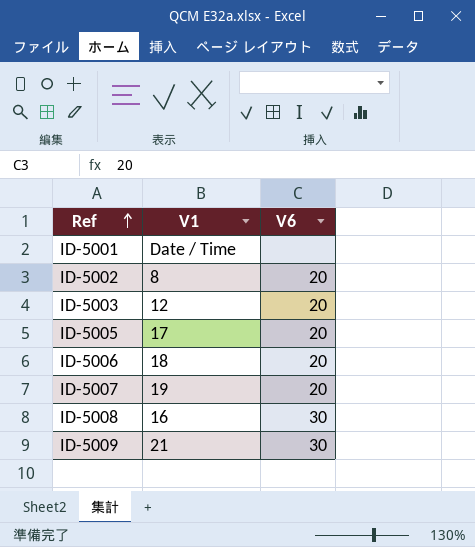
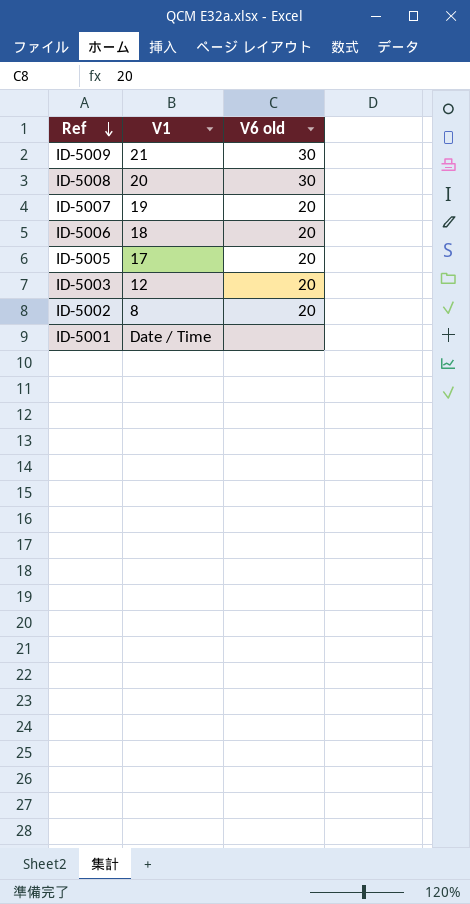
row order: Ref ascending -> Ref descending
column name: V6 -> V6 old
ID-5008 | V1: 16 -> 20

